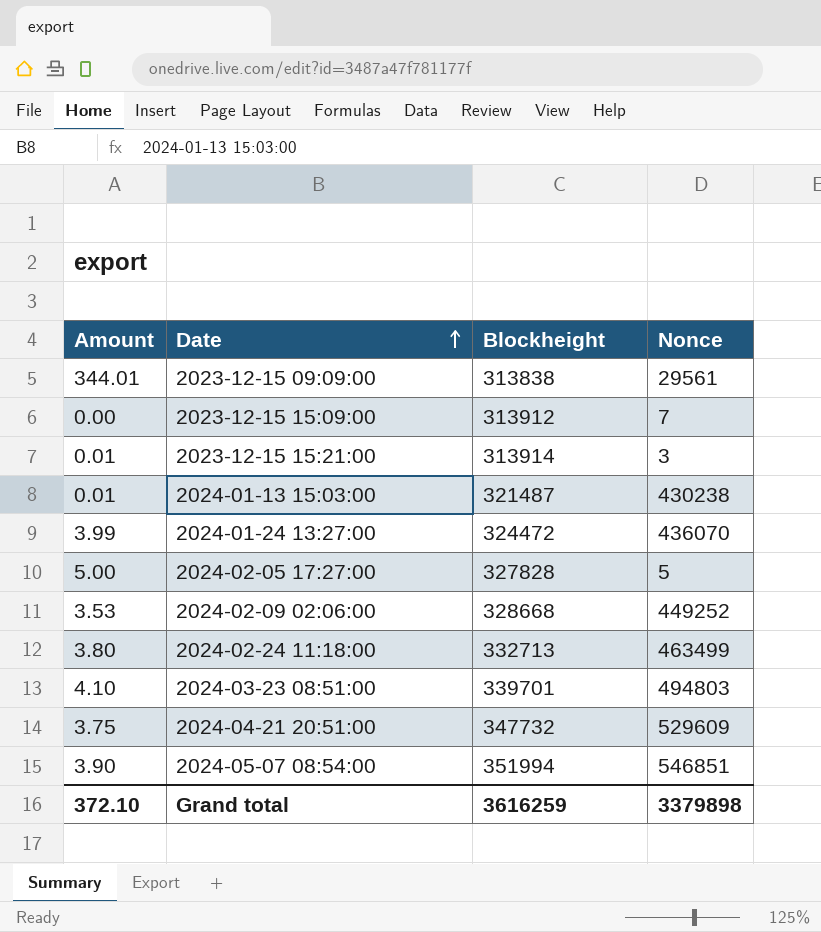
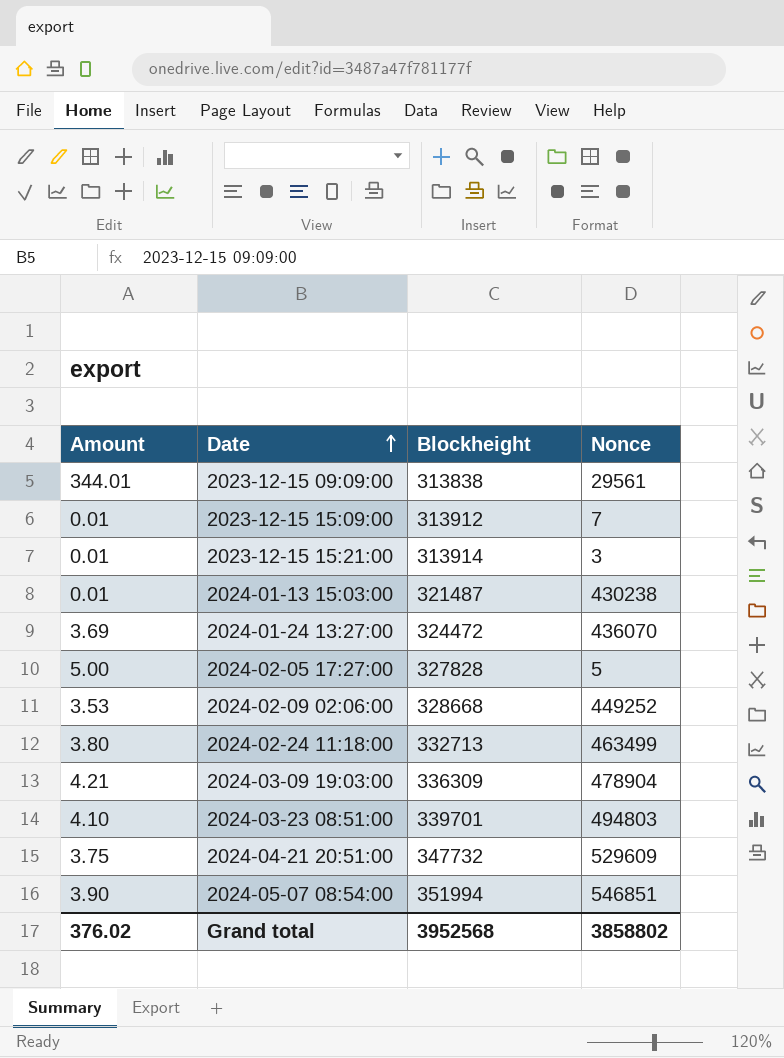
2023-12-15 15:09:00 | Amount: 0.00 -> 0.01
2024-01-24 13:27:00 | Amount: 3.99 -> 3.69
row 2024-03-09 19:03:00: none -> 4.21 | 336309 | 478904
Grand total | Amount: 372.10 -> 376.02
Grand total | Blockheight: 3616259 -> 3952568
Grand total | Nonce: 3379898 -> 3858802

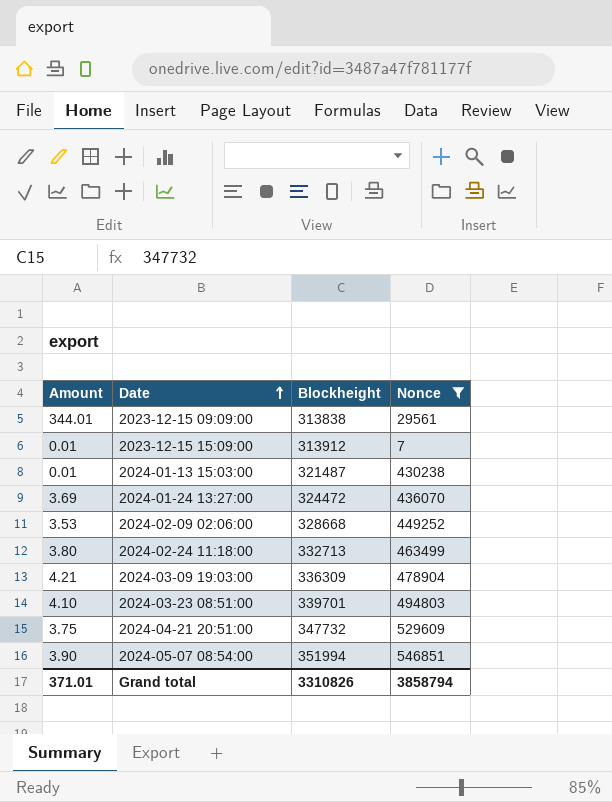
filter: none -> Nonce >= 7
Grand total | Amount: 376.02 -> 371.01
Grand total | Blockheight: 3952568 -> 3310826
Grand total | Nonce: 3858802 -> 3858794

